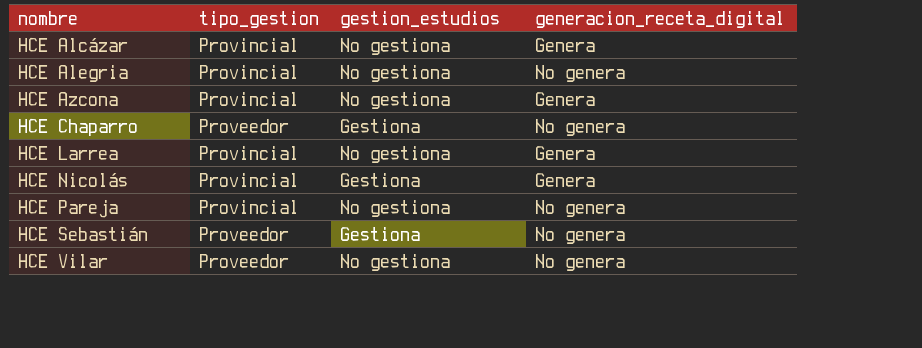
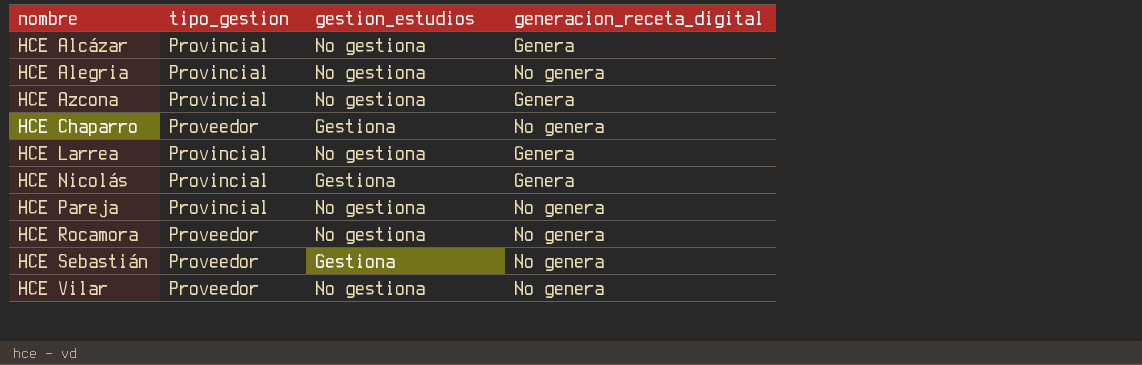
row HCE Rocamora: none -> Proveedor | No gestiona | No genera

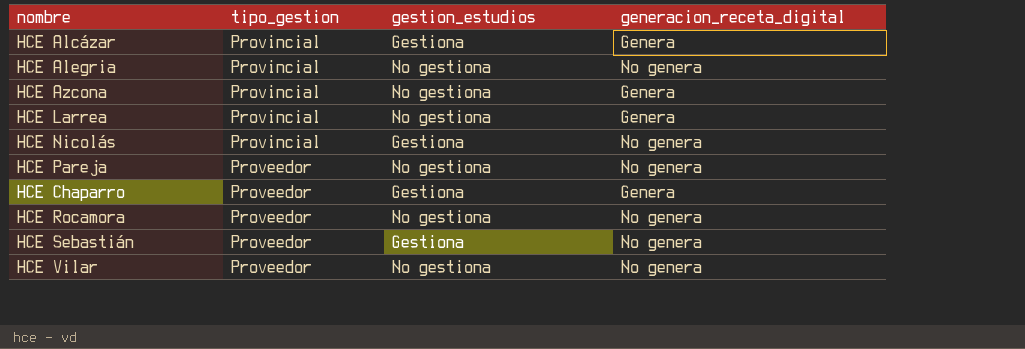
row order: nombre ascending -> tipo_gestion descending
HCE Alcázar | gestion_estudios: No gestiona -> Gestiona
HCE Nicolás | generacion_receta_digital: Genera -> No genera
HCE Pareja | tipo_gestion: Provincial -> Proveedor
HCE Chaparro | generacion_receta_digital: No genera -> Genera

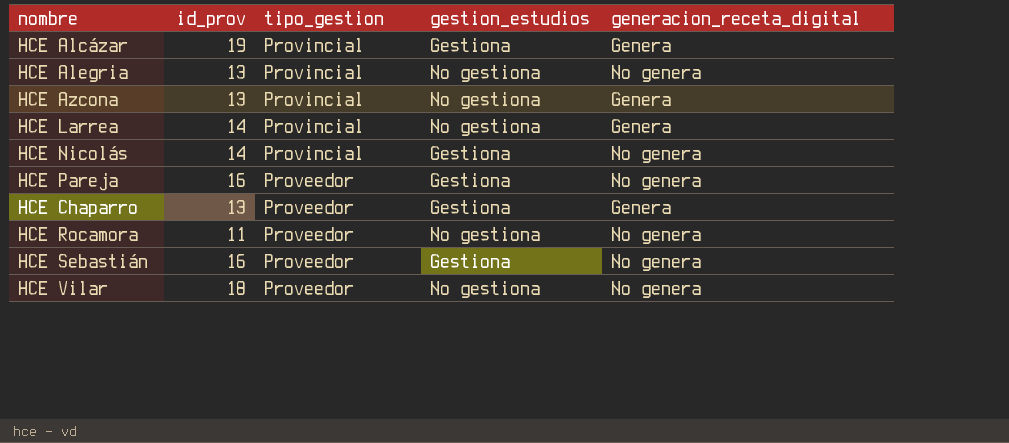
column id_prov | position: none -> 2
HCE Pareja | gestion_estudios: No gestiona -> Gestiona

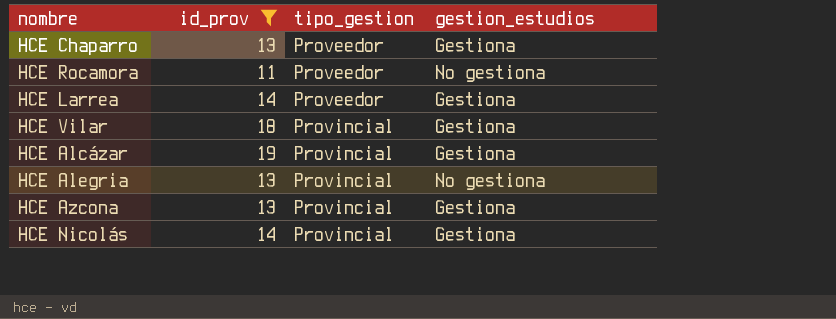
filter: none -> id_prov != 16
row order: tipo_gestion descending -> tipo_gestion ascending
column generacion_receta_digital | position: 5 -> none
HCE Larrea | tipo_gestion: Provincial -> Proveedor
HCE Larrea | gestion_estudios: No gestiona -> Gestiona
HCE Vilar | tipo_gestion: Proveedor -> Provincial
HCE Vilar | gestion_estudios: No gestiona -> Gestiona
HCE Azcona | gestion_estudios: No gestiona -> Gestiona

